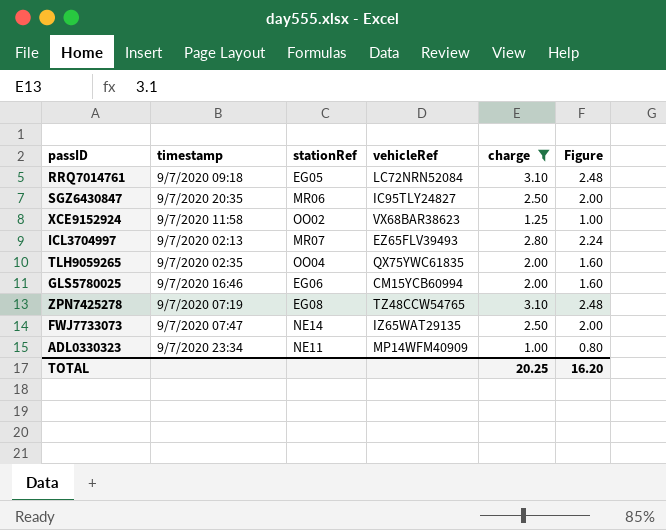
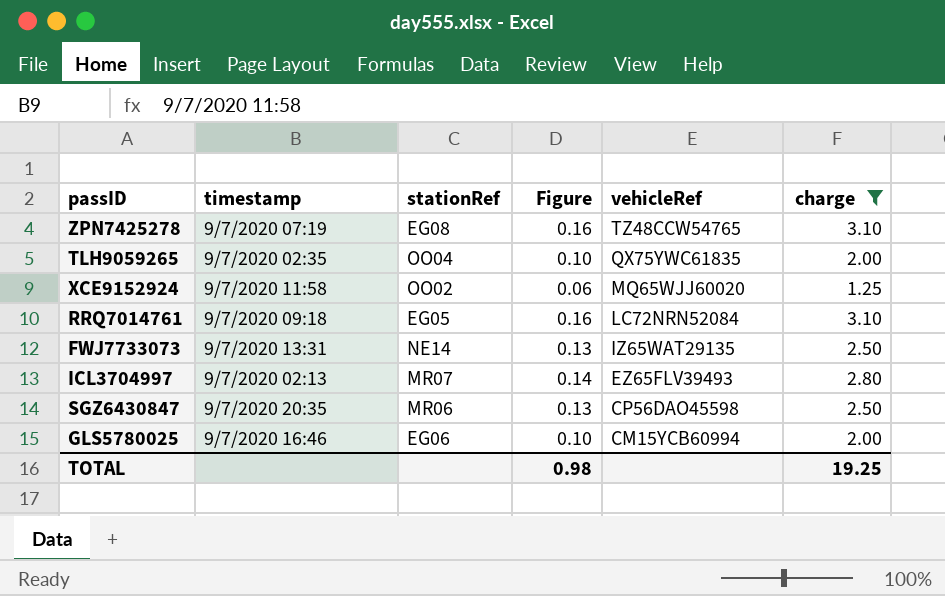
row order: none -> vehicleRef descending
column Figure | formula: [charge] * 0.8 -> [charge] * 0.05
column Figure | position: 6 -> 4
row ADL0330323: 9/7/2020 23:34 | NE11 | MP14WFM40909 | 1.00 | 0.80 -> none
XCE9152924 | vehicleRef: VX68BAR38623 -> MQ65WJJ60020
FWJ7733073 | timestamp: 9/7/2020 07:47 -> 9/7/2020 13:31
SGZ6430847 | vehicleRef: IC95TLY24827 -> CP56DAO45598
TOTAL | Figure: 16.20 -> 0.98
TOTAL | charge: 20.25 -> 19.25

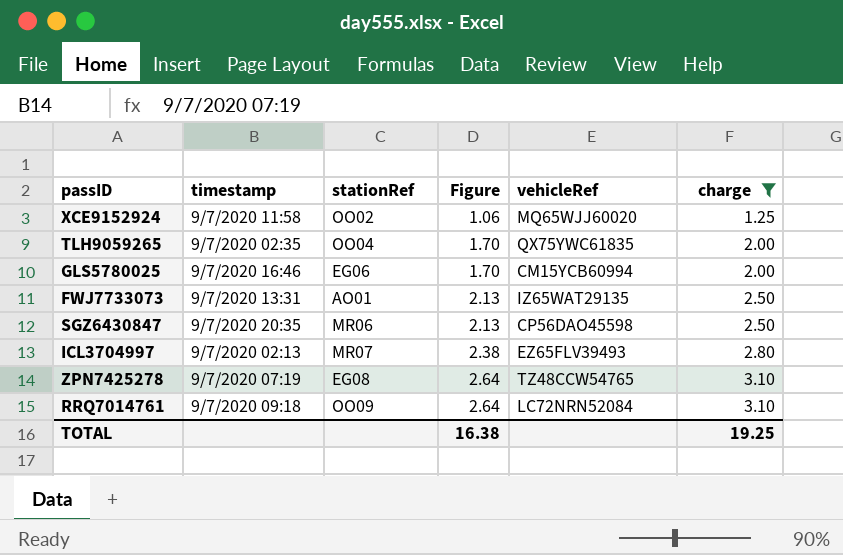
row order: vehicleRef descending -> Figure ascending
column Figure | formula: [charge] * 0.05 -> [charge] * 0.85
FWJ7733073 | stationRef: NE14 -> AO01
RRQ7014761 | stationRef: EG05 -> OO09
TOTAL | Figure: 0.98 -> 16.38

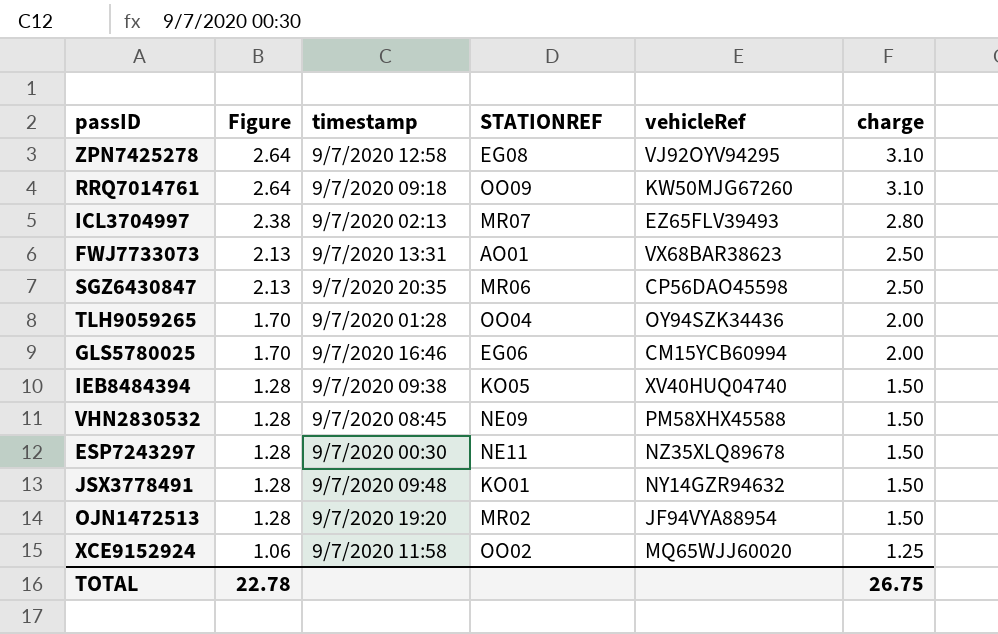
filter: charge != 1.50 -> none
row order: Figure ascending -> Figure descending
column Figure | position: 4 -> 2
column name: stationRef -> STATIONREF
ZPN7425278 | timestamp: 9/7/2020 07:19 -> 9/7/2020 12:58
ZPN7425278 | vehicleRef: TZ48CCW54765 -> VJ92OYV94295
RRQ7014761 | vehicleRef: LC72NRN52084 -> KW50MJG67260
FWJ7733073 | vehicleRef: IZ65WAT29135 -> VX68BAR38623
TLH9059265 | timestamp: 9/7/2020 02:35 -> 9/7/2020 01:28
TLH9059265 | vehicleRef: QX75YWC61835 -> OY94SZK34436
TOTAL | Figure: 16.38 -> 22.78
TOTAL | charge: 19.25 -> 26.75

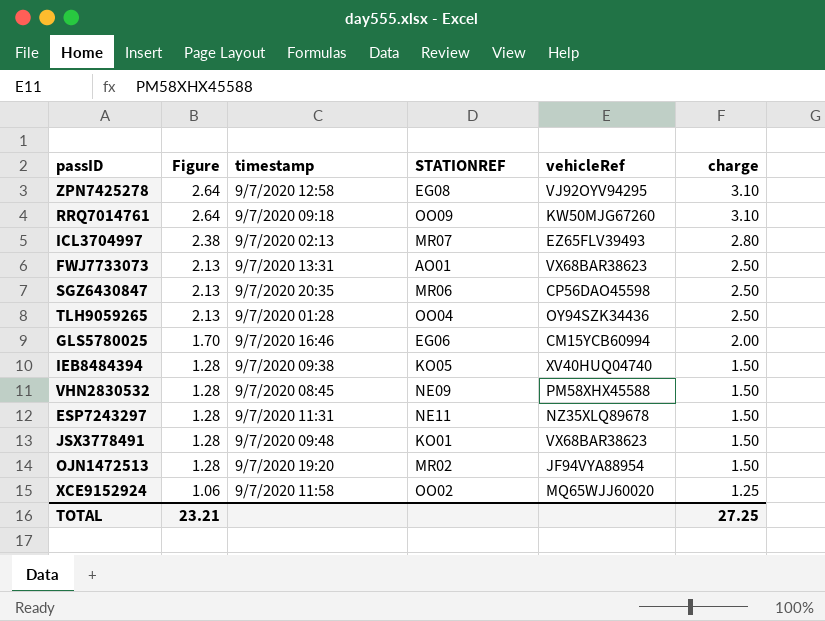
TLH9059265 | Figure: 1.70 -> 2.13
TLH9059265 | charge: 2.00 -> 2.50
ESP7243297 | timestamp: 9/7/2020 00:30 -> 9/7/2020 11:31
JSX3778491 | vehicleRef: NY14GZR94632 -> VX68BAR38623
TOTAL | Figure: 22.78 -> 23.21
TOTAL | charge: 26.75 -> 27.25

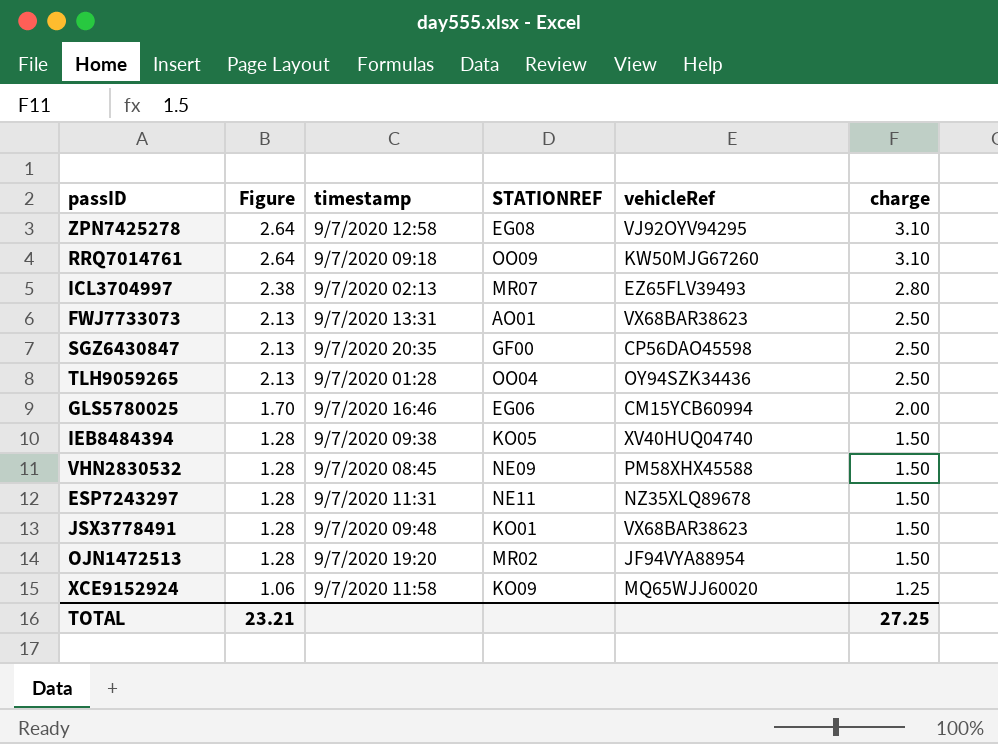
SGZ6430847 | STATIONREF: MR06 -> GF00
XCE9152924 | STATIONREF: OO02 -> KO09

